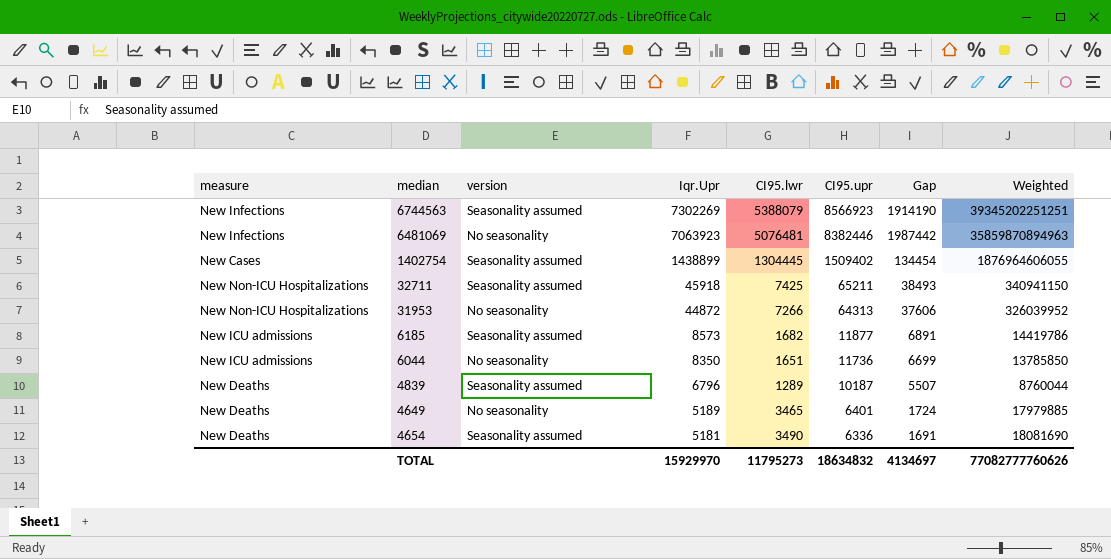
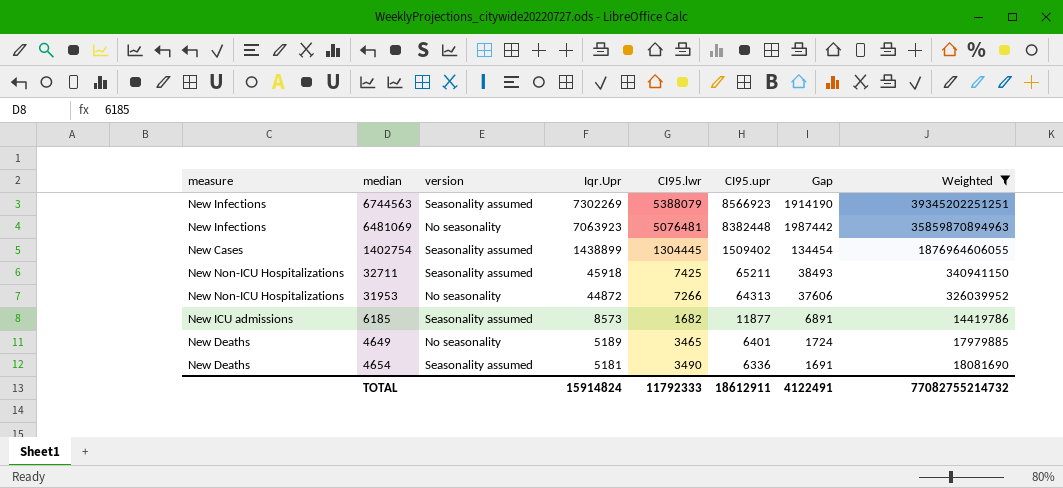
filter: none -> Weighted >= 14419786
6481069 | CI95.upr: 8382446 -> 8382448
TOTAL | Iqr.Upr: 15929970 -> 15914824
TOTAL | CI95.lwr: 11795273 -> 11792333
TOTAL | CI95.upr: 18634832 -> 18612911
TOTAL | Gap: 4134697 -> 4122491
TOTAL | Weighted: 77082777760626 -> 77082755214732

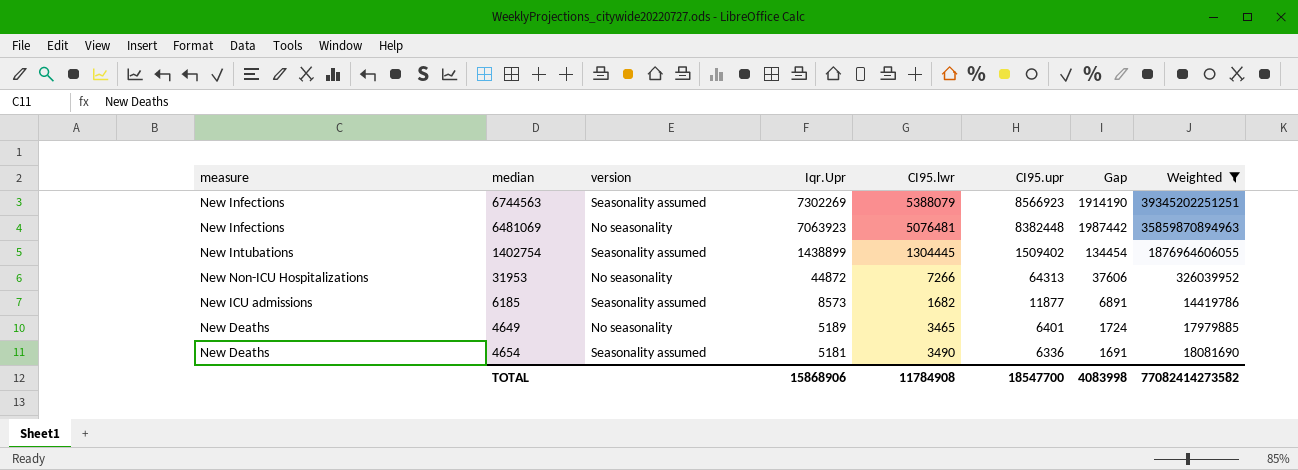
row 32711: New Non-ICU Hospitalizations | Seasonality assumed | 45918 | 7425 | 65211 | 38493 | 340941150 -> none
1402754 | measure: New Cases -> New Intubations
TOTAL | Iqr.Upr: 15914824 -> 15868906
TOTAL | CI95.lwr: 11792333 -> 11784908
TOTAL | CI95.upr: 18612911 -> 18547700
TOTAL | Gap: 4122491 -> 4083998
TOTAL | Weighted: 77082755214732 -> 77082414273582

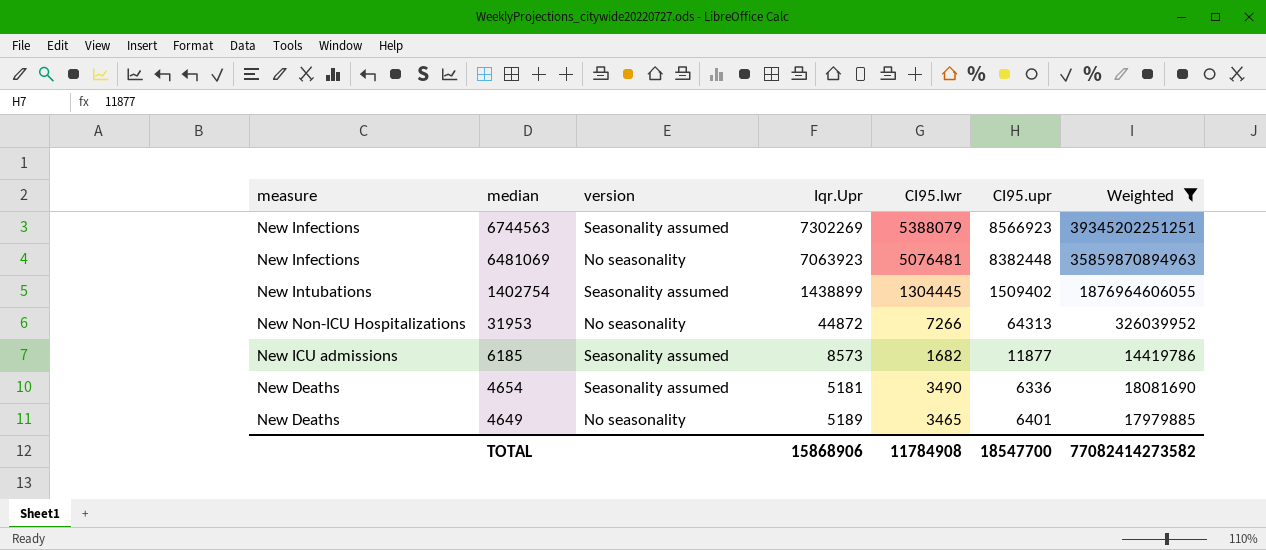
row order: Iqr.Upr descending -> median descending
column Gap | formula: [Iqr.Upr] - [CI95.lwr] -> none

